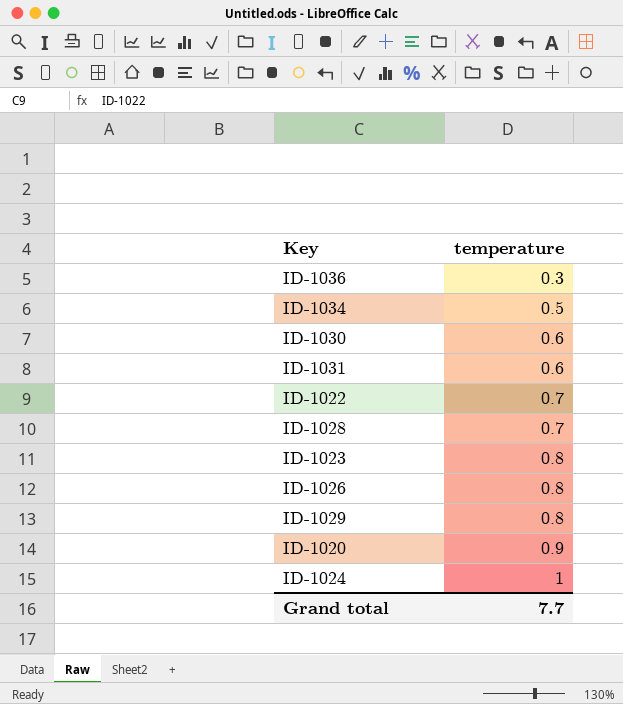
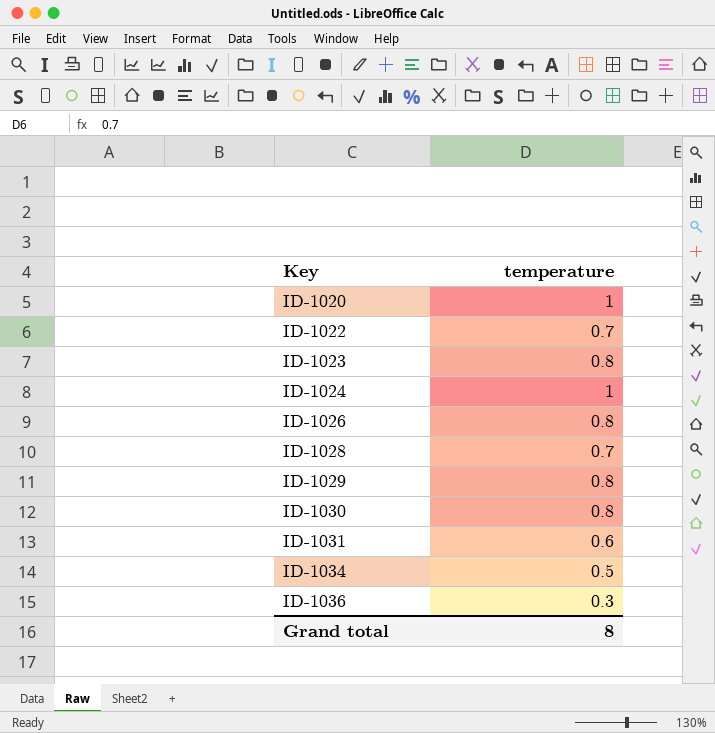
row order: temperature ascending -> Key ascending
ID-1020 | temperature: 0.9 -> 1
ID-1030 | temperature: 0.6 -> 0.8
Grand total | temperature: 7.7 -> 8

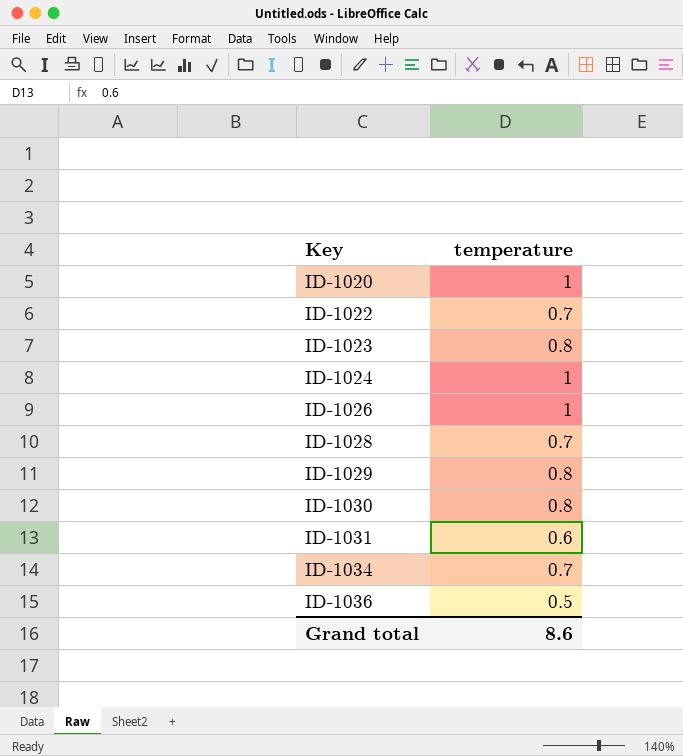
ID-1026 | temperature: 0.8 -> 1
ID-1034 | temperature: 0.5 -> 0.7
ID-1036 | temperature: 0.3 -> 0.5
Grand total | temperature: 8 -> 8.6

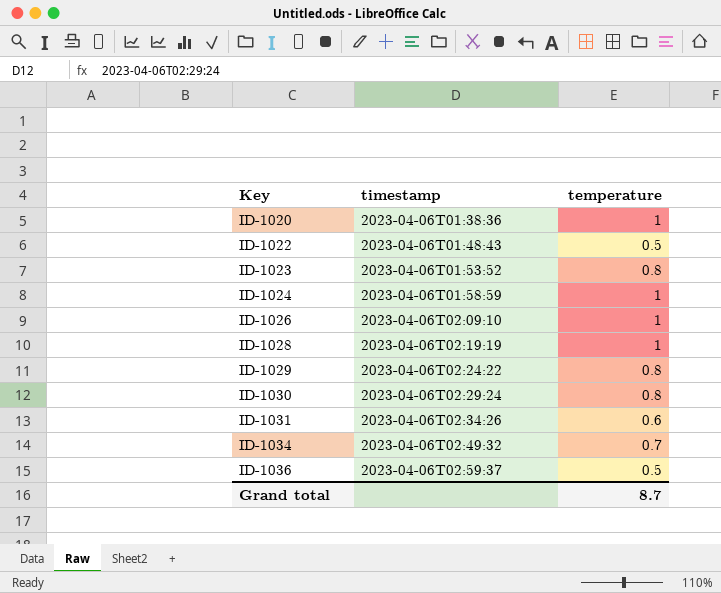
column timestamp | position: none -> 2
ID-1022 | temperature: 0.7 -> 0.5
ID-1028 | temperature: 0.7 -> 1
Grand total | temperature: 8.6 -> 8.7

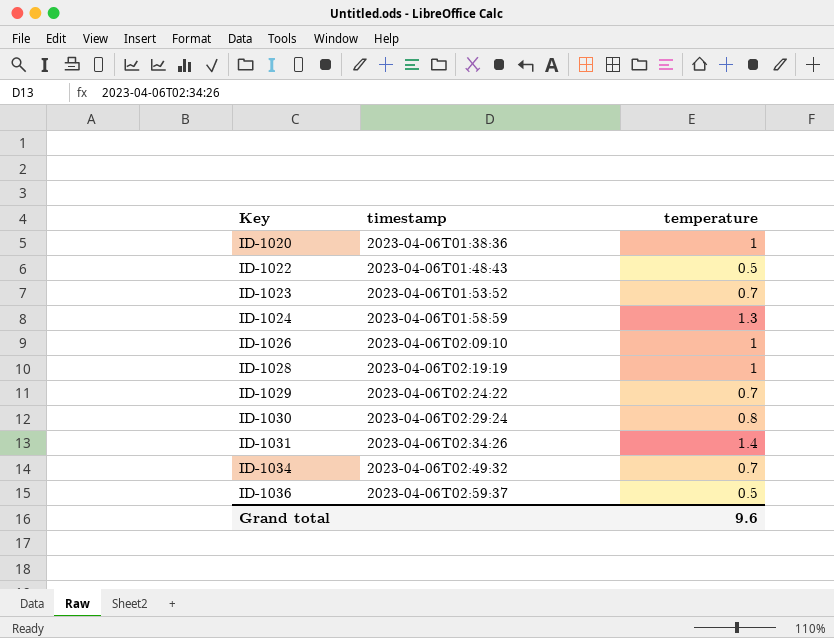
ID-1023 | temperature: 0.8 -> 0.7
ID-1024 | temperature: 1 -> 1.3
ID-1029 | temperature: 0.8 -> 0.7
ID-1031 | temperature: 0.6 -> 1.4
Grand total | temperature: 8.7 -> 9.6

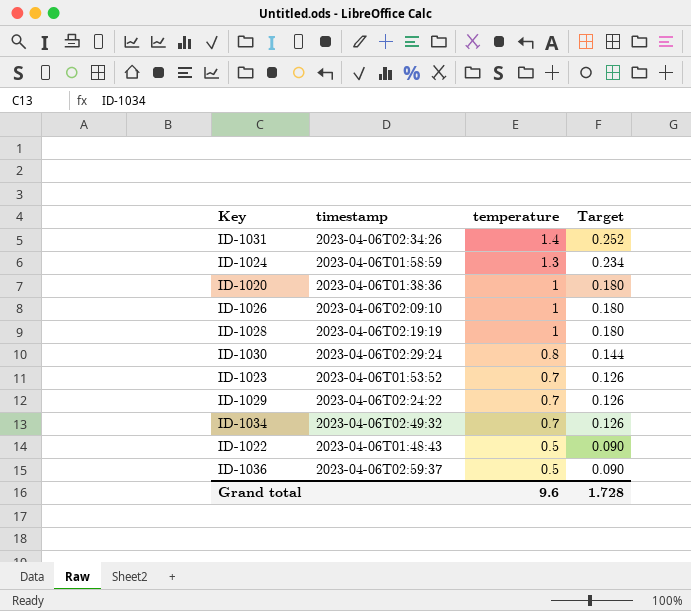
row order: Key ascending -> temperature descending
column Target | formula: none -> [temperature] * 0.18

